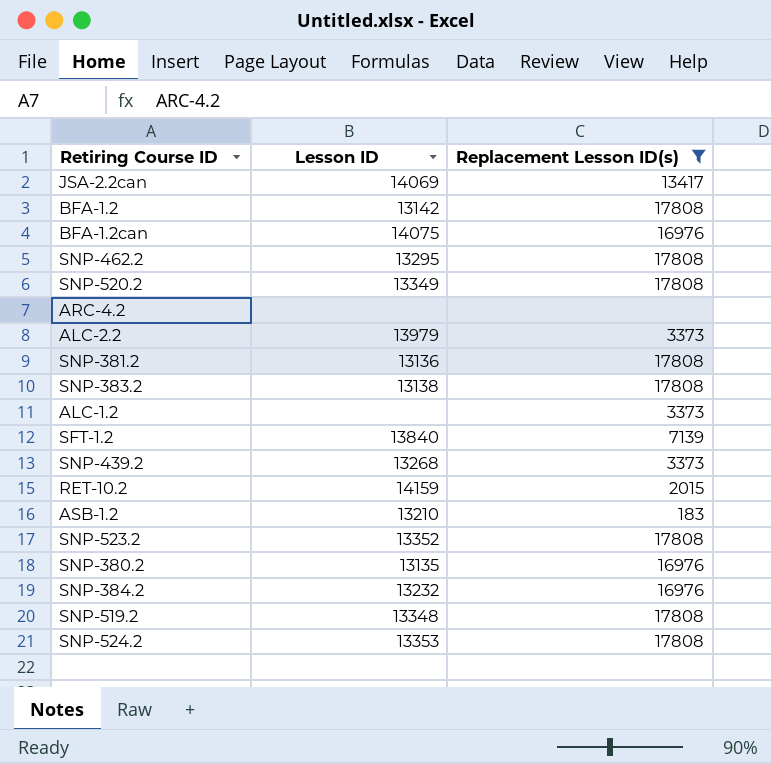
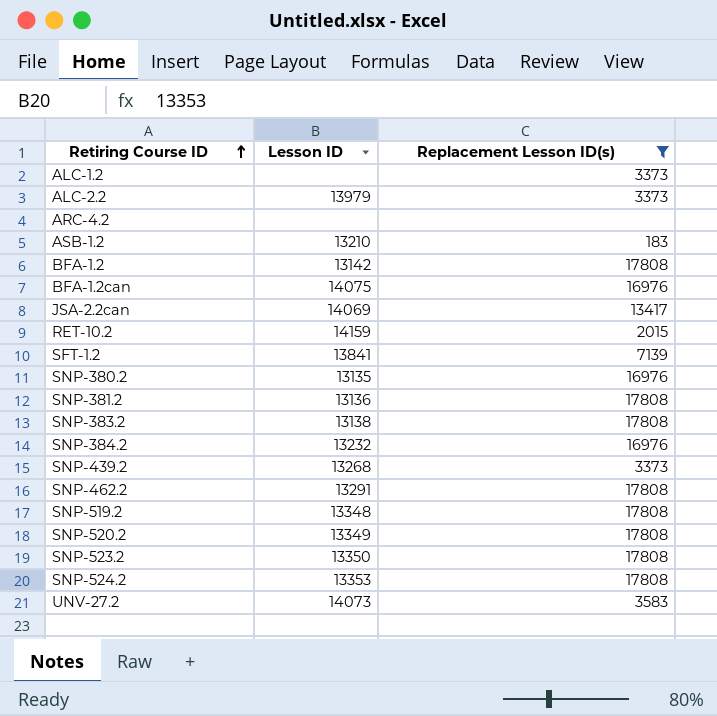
row order: none -> Retiring Course ID ascending
SFT-1.2 | Lesson ID: 13840 -> 13841
SNP-462.2 | Lesson ID: 13295 -> 13291
SNP-523.2 | Lesson ID: 13352 -> 13350
row UNV-27.2: none -> 14073 | 3583

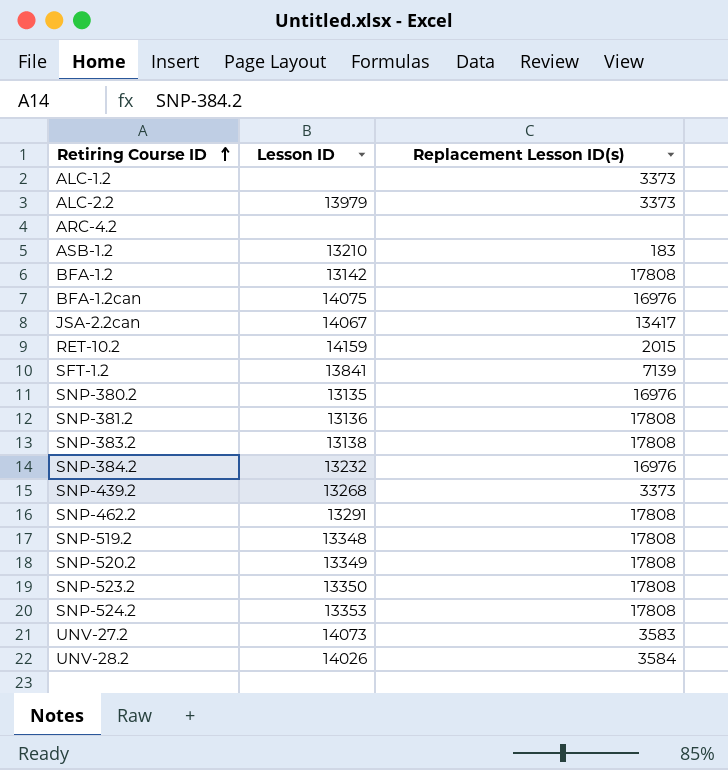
filter: Replacement Lesson ID(s) != 3584 -> none
JSA-2.2can | Lesson ID: 14069 -> 14067

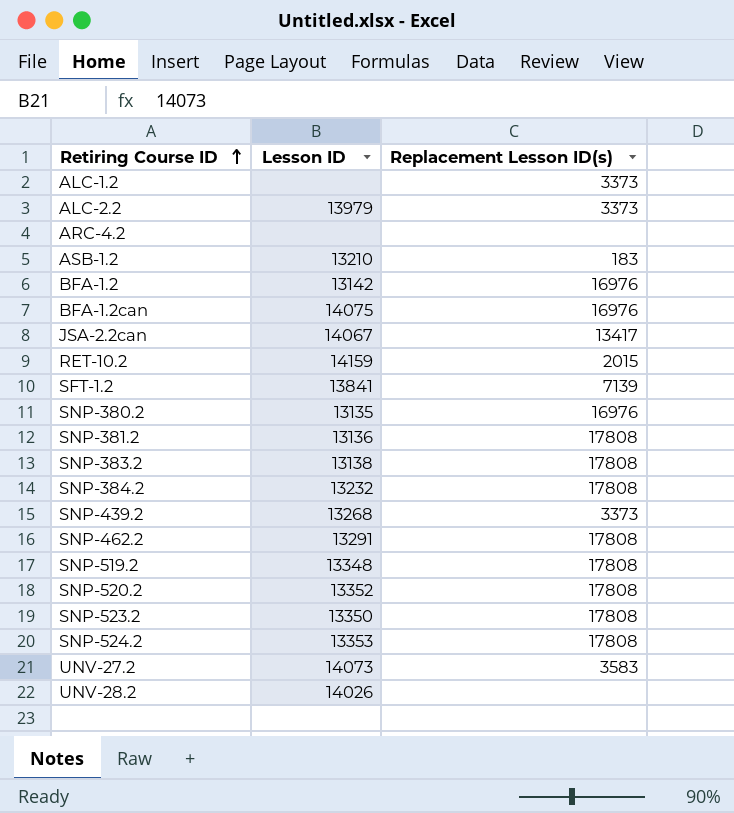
BFA-1.2 | Replacement Lesson ID(s): 17808 -> 16976
SNP-384.2 | Replacement Lesson ID(s): 16976 -> 17808
SNP-520.2 | Lesson ID: 13349 -> 13352
UNV-28.2 | Replacement Lesson ID(s): 3584 -> none

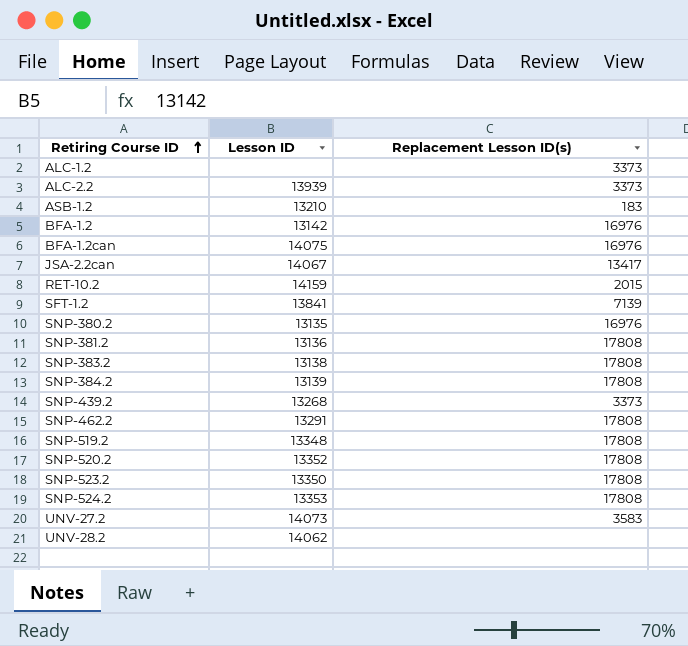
row ARC-4.2: none | none -> none
ALC-2.2 | Lesson ID: 13979 -> 13939
SNP-384.2 | Lesson ID: 13232 -> 13139
UNV-28.2 | Lesson ID: 14026 -> 14062

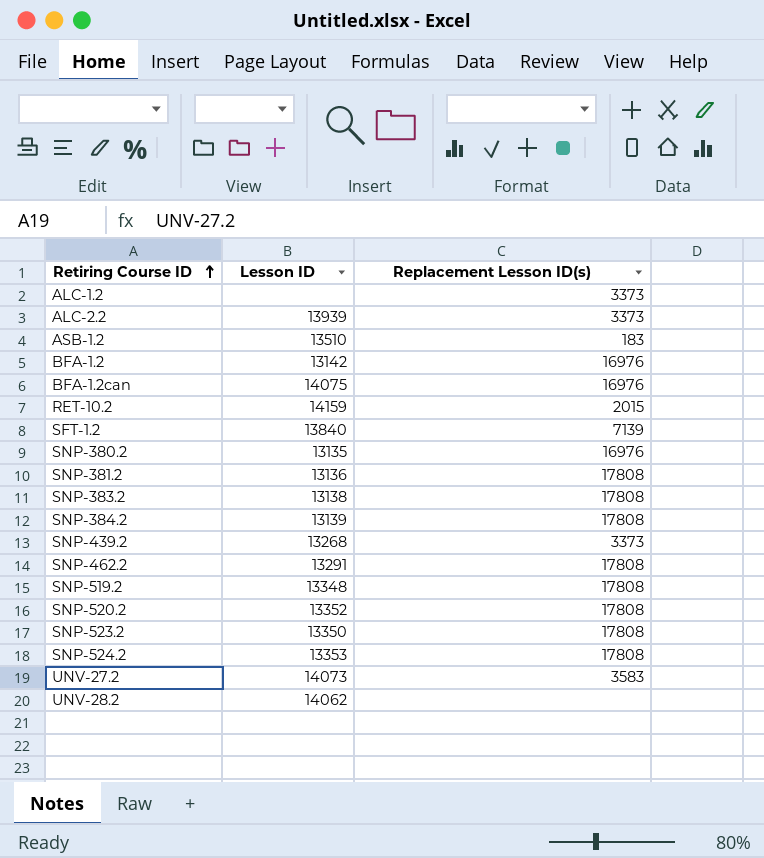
row JSA-2.2can: 14067 | 13417 -> none
ASB-1.2 | Lesson ID: 13210 -> 13510
SFT-1.2 | Lesson ID: 13841 -> 13840

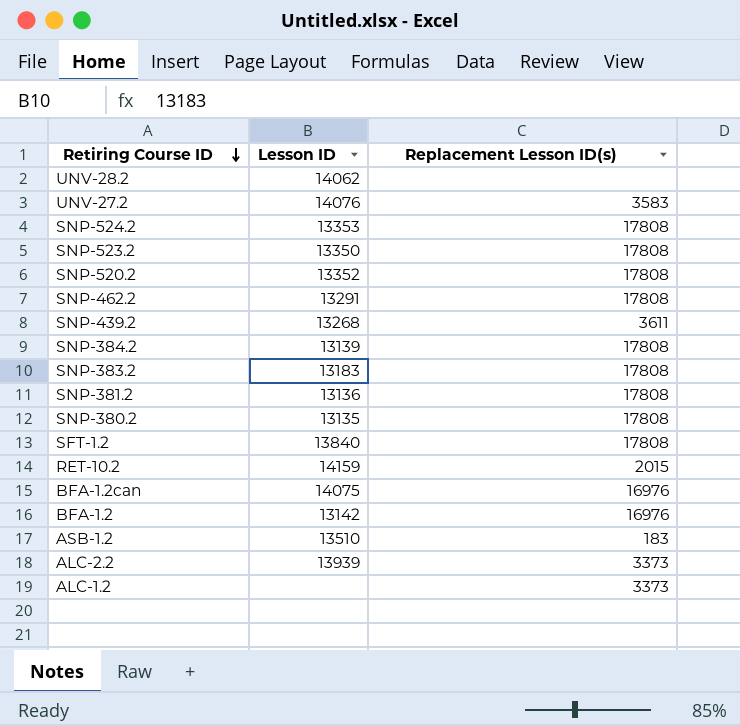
row order: Retiring Course ID ascending -> Retiring Course ID descending
row SNP-519.2: 13348 | 17808 -> none
UNV-27.2 | Lesson ID: 14073 -> 14076
SNP-439.2 | Replacement Lesson ID(s): 3373 -> 3611
SNP-383.2 | Lesson ID: 13138 -> 13183
SNP-380.2 | Replacement Lesson ID(s): 16976 -> 17808
SFT-1.2 | Replacement Lesson ID(s): 7139 -> 17808

